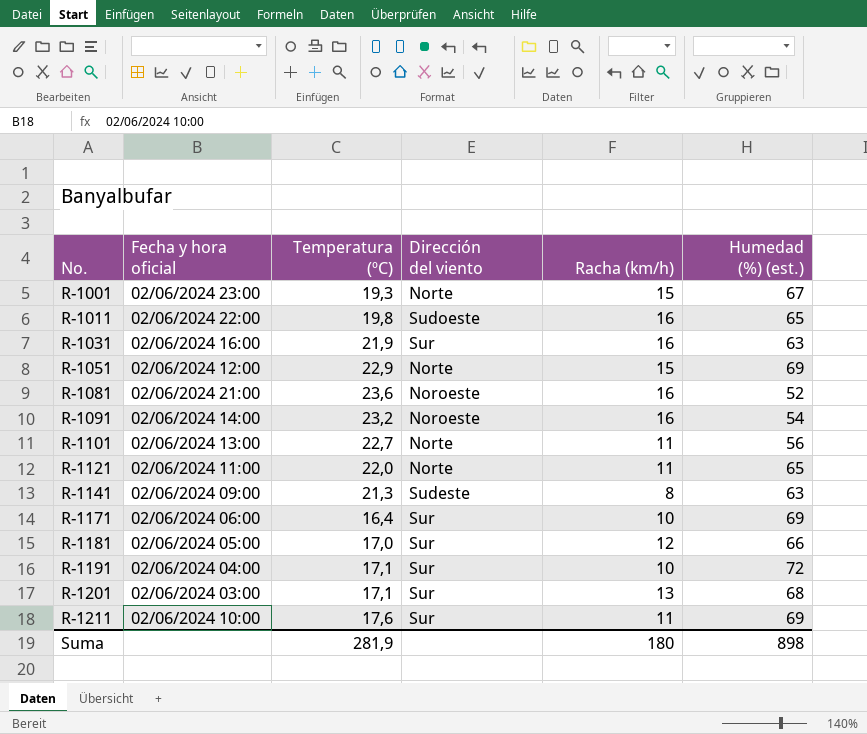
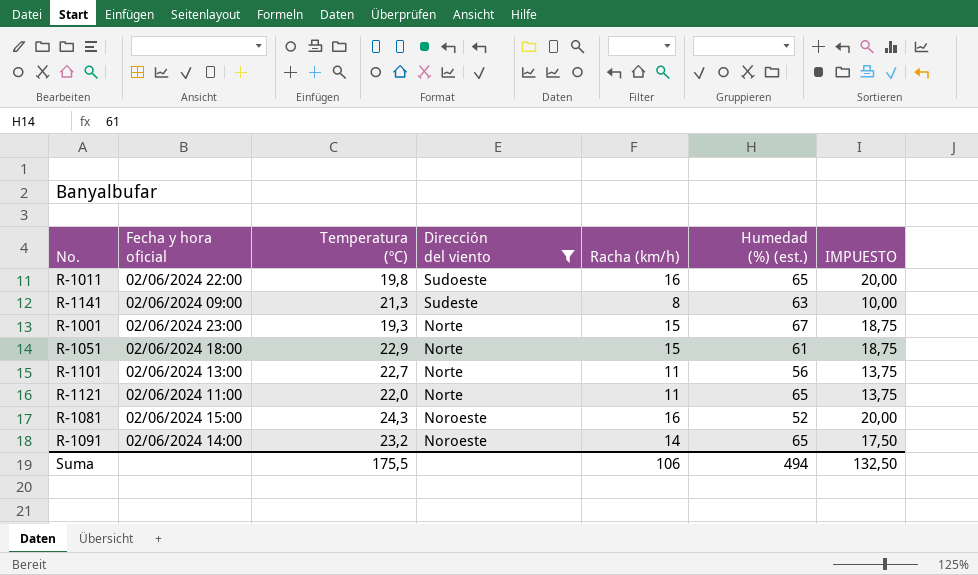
filter: none -> Dirección del viento != Sur
row order: No. ascending -> Dirección del viento descending
column IMPUESTO | formula: none -> [Racha (km/h)] * 1,25
R-1051 | Fecha y hora oficial: 02/06/2024 12:00 -> 02/06/2024 18:00
R-1051 | Humedad (%) (est.): 69 -> 61
R-1081 | Fecha y hora oficial: 02/06/2024 21:00 -> 02/06/2024 15:00
R-1081 | Temperatura (ºC): 23,6 -> 24,3
R-1091 | Racha (km/h): 16 -> 14
R-1091 | Humedad (%) (est.): 54 -> 65
Suma | Temperatura (ºC): 281,9 -> 175,5
Suma | Racha (km/h): 180 -> 106
Suma | Humedad (%) (est.): 898 -> 494

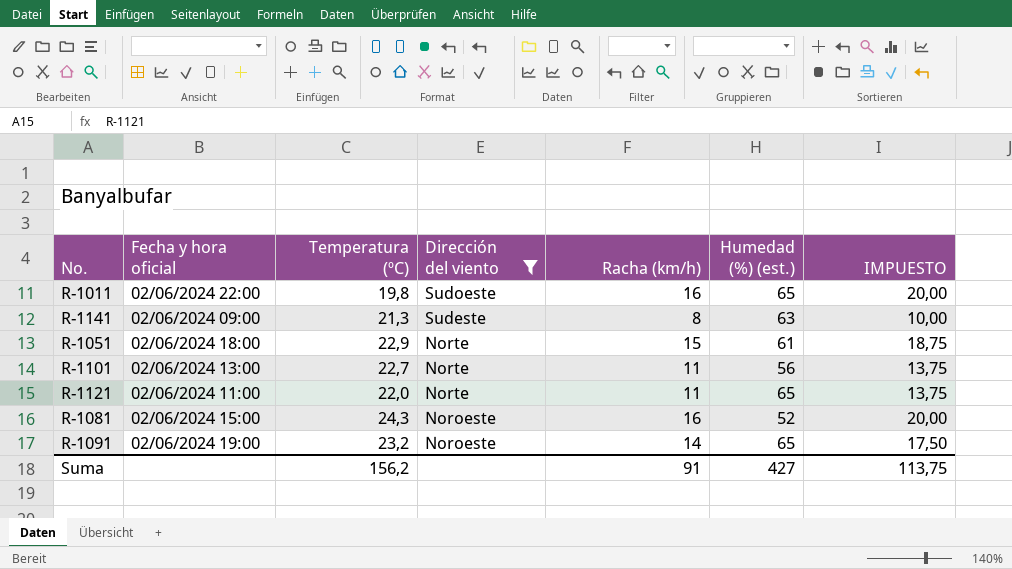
row R-1001: 02/06/2024 23:00 | 19,3 | Norte | 15 | 67 | 18,75 -> none
R-1091 | Fecha y hora oficial: 02/06/2024 14:00 -> 02/06/2024 19:00
Suma | Temperatura (ºC): 175,5 -> 156,2
Suma | Racha (km/h): 106 -> 91
Suma | Humedad (%) (est.): 494 -> 427
Suma | IMPUESTO: 132,50 -> 113,75

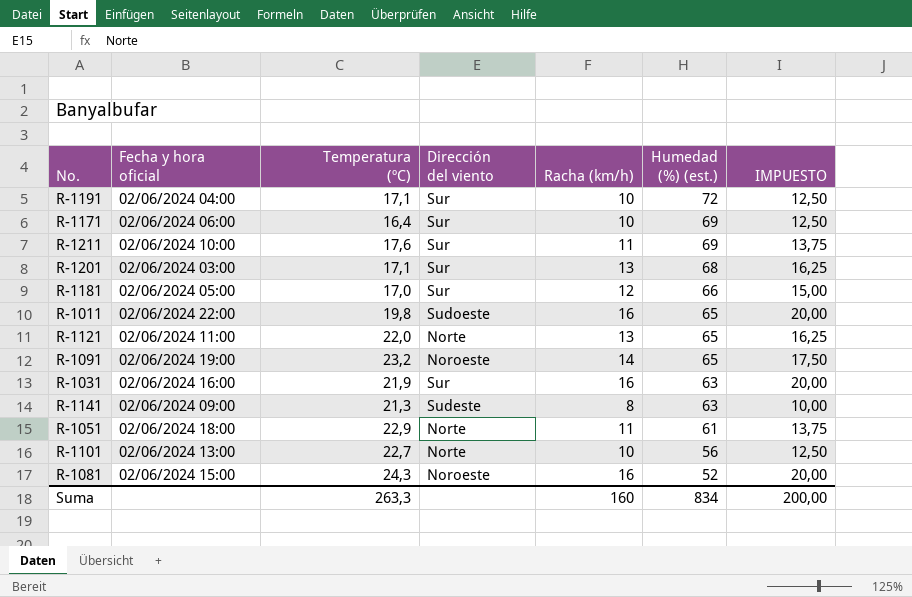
filter: Dirección del viento != Sur -> none
row order: Dirección del viento descending -> Humedad (%) (est.) descending
R-1121 | Racha (km/h): 11 -> 13
R-1121 | IMPUESTO: 13,75 -> 16,25
R-1051 | Racha (km/h): 15 -> 11
R-1051 | IMPUESTO: 18,75 -> 13,75
R-1101 | Racha (km/h): 11 -> 10
R-1101 | IMPUESTO: 13,75 -> 12,50
Suma | Temperatura (ºC): 156,2 -> 263,3
Suma | Racha (km/h): 91 -> 160
Suma | Humedad (%) (est.): 427 -> 834
Suma | IMPUESTO: 113,75 -> 200,00

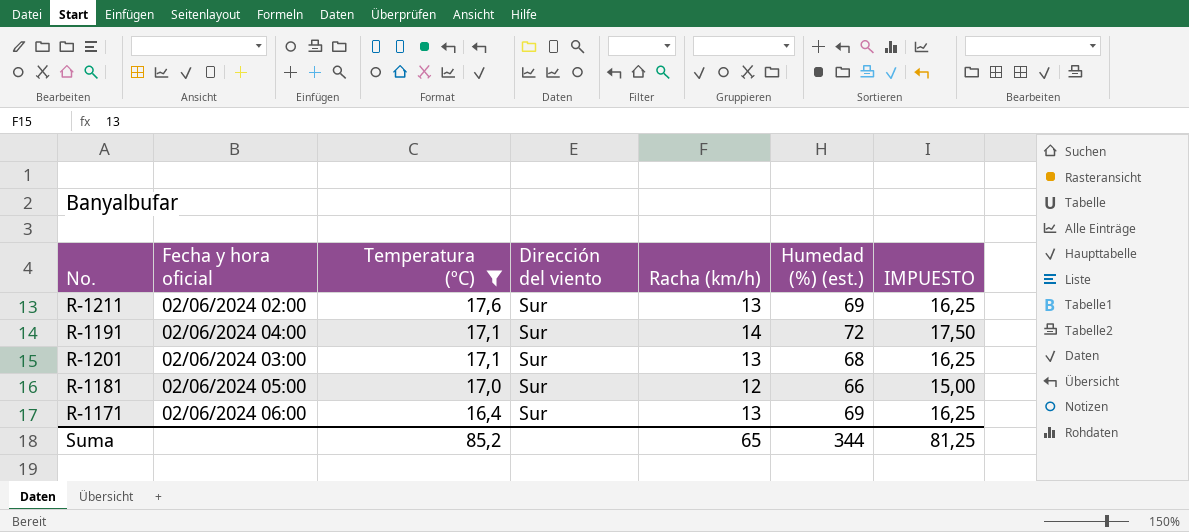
filter: none -> Temperatura (ºC) <= 17,6
row order: Humedad (%) (est.) descending -> Temperatura (ºC) descending
R-1211 | Fecha y hora oficial: 02/06/2024 10:00 -> 02/06/2024 02:00
R-1211 | Racha (km/h): 11 -> 13
R-1211 | IMPUESTO: 13,75 -> 16,25
R-1191 | Racha (km/h): 10 -> 14
R-1191 | IMPUESTO: 12,50 -> 17,50
R-1171 | Racha (km/h): 10 -> 13
R-1171 | IMPUESTO: 12,50 -> 16,25
Suma | Temperatura (ºC): 263,3 -> 85,2
Suma | Racha (km/h): 160 -> 65
Suma | Humedad (%) (est.): 834 -> 344
Suma | IMPUESTO: 200,00 -> 81,25

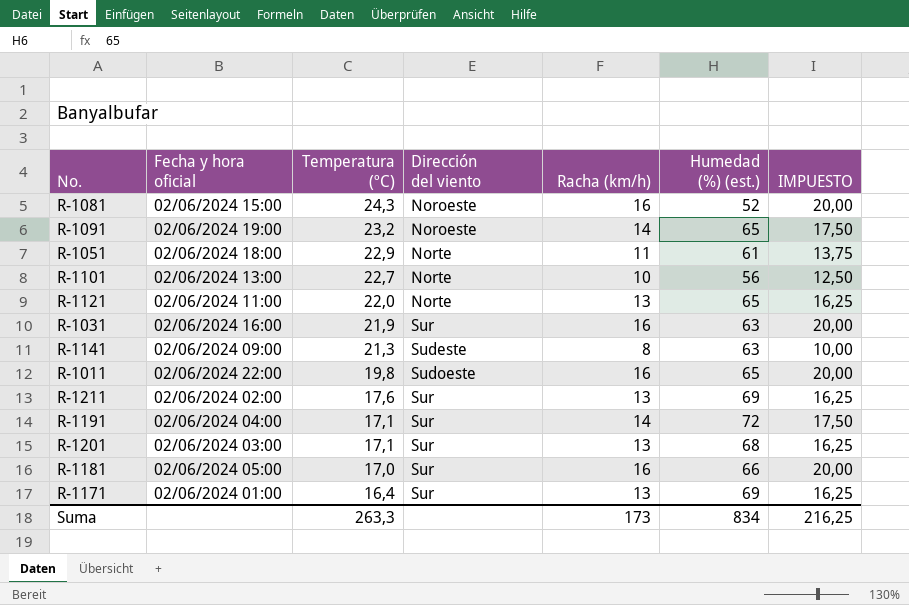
filter: Temperatura (ºC) <= 17,6 -> none
R-1181 | Racha (km/h): 12 -> 16
R-1181 | IMPUESTO: 15,00 -> 20,00
R-1171 | Fecha y hora oficial: 02/06/2024 06:00 -> 02/06/2024 01:00
Suma | Temperatura (ºC): 85,2 -> 263,3
Suma | Racha (km/h): 65 -> 173
Suma | Humedad (%) (est.): 344 -> 834
Suma | IMPUESTO: 81,25 -> 216,25

